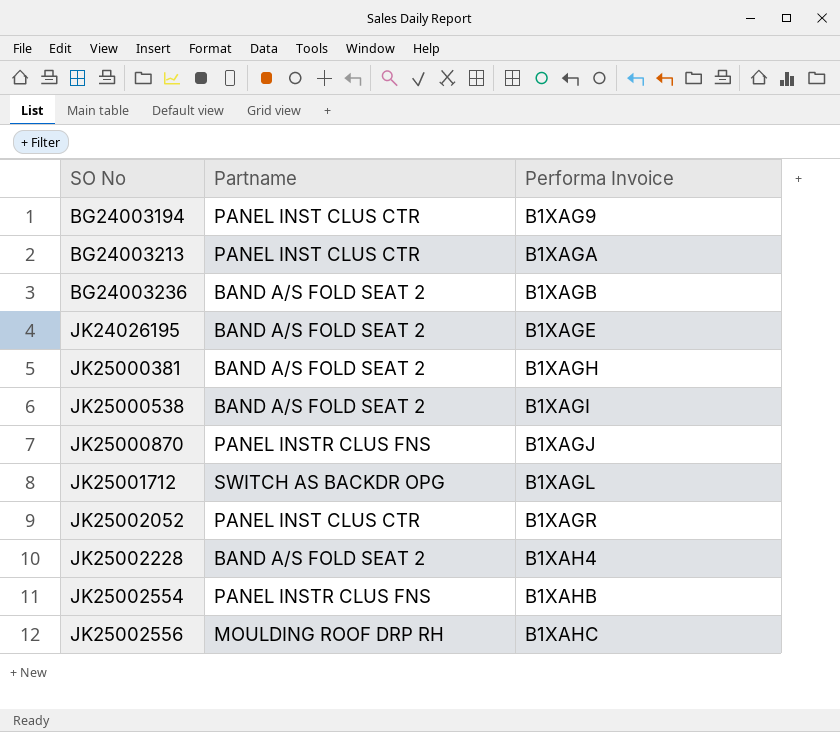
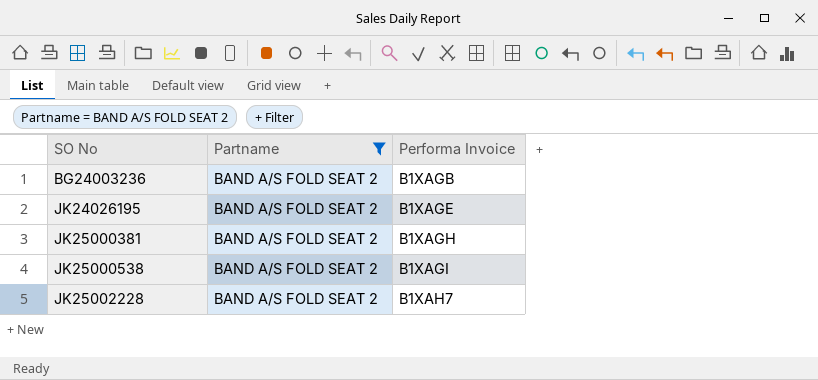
filter: none -> Partname = BAND A/S FOLD SEAT 2
JK25002228 | Performa Invoice: B1XAH4 -> B1XAH7

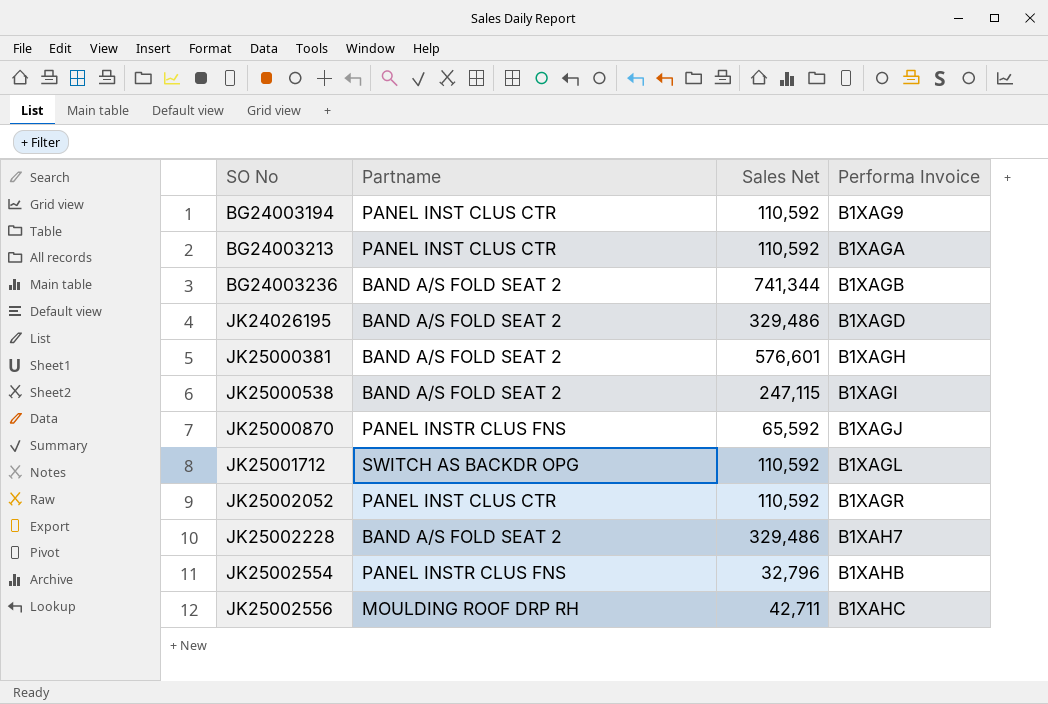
filter: Partname = BAND A/S FOLD SEAT 2 -> none
column Sales Net | position: none -> 3
JK24026195 | Performa Invoice: B1XAGE -> B1XAGD

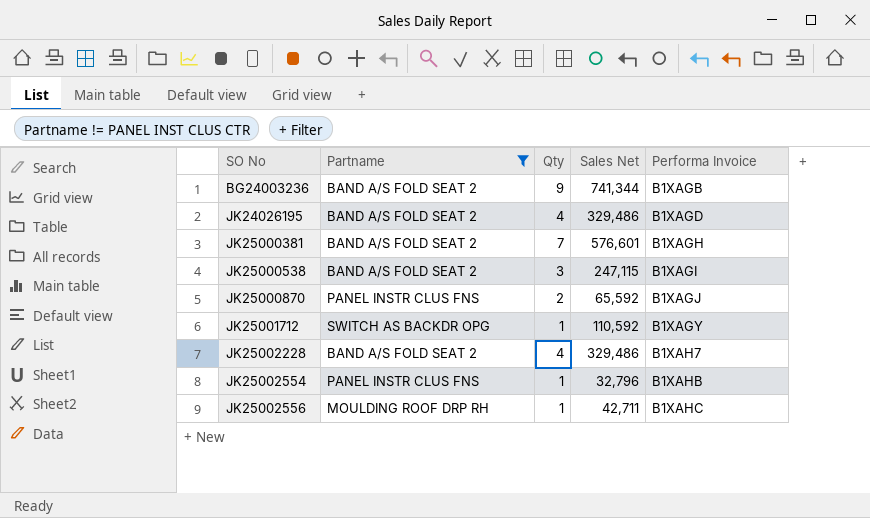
filter: none -> Partname != PANEL INST CLUS CTR
column Qty | position: none -> 3
JK25001712 | Performa Invoice: B1XAGL -> B1XAGY

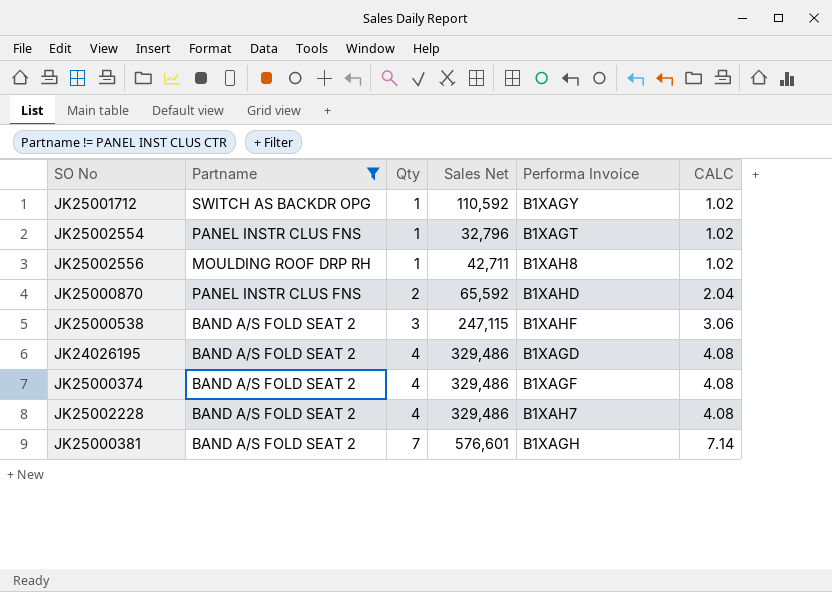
row order: SO No ascending -> Qty ascending
column CALC | formula: none -> [Qty] * 1.02
row BG24003236: BAND A/S FOLD SEAT 2 | 9 | 741,344 | B1XAGB -> none
JK25002554 | Performa Invoice: B1XAHB -> B1XAGT
JK25002556 | Performa Invoice: B1XAHC -> B1XAH8
JK25000870 | Performa Invoice: B1XAGJ -> B1XAHD
JK25000538 | Performa Invoice: B1XAGI -> B1XAHF
row JK25000374: none -> BAND A/S FOLD SEAT 2 | 4 | 329,486 | B1XAGF | 4.08

